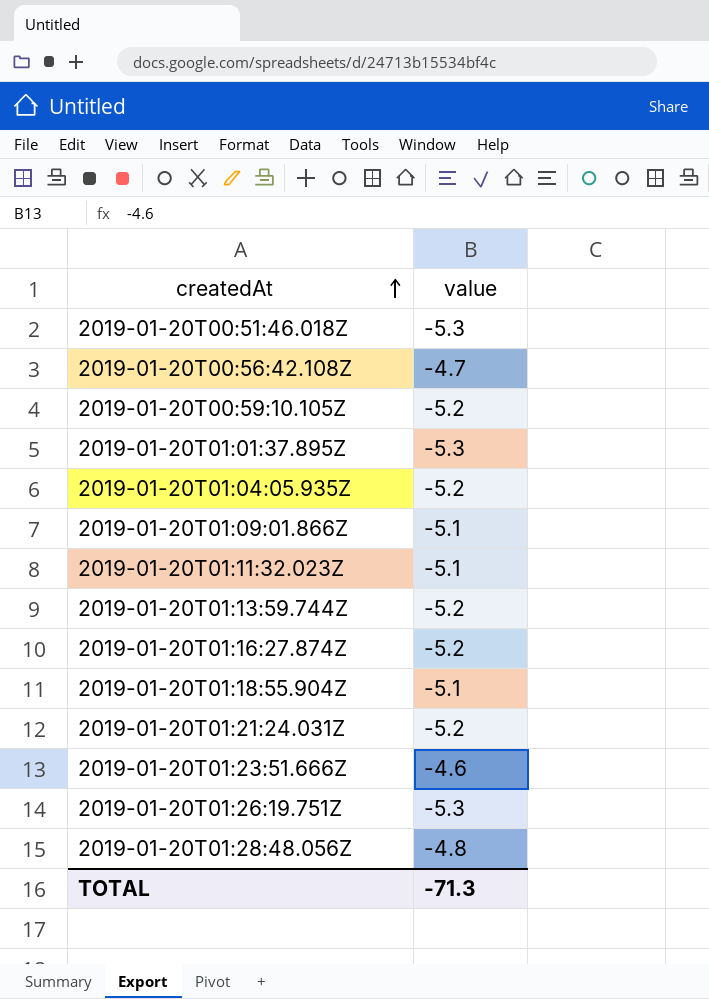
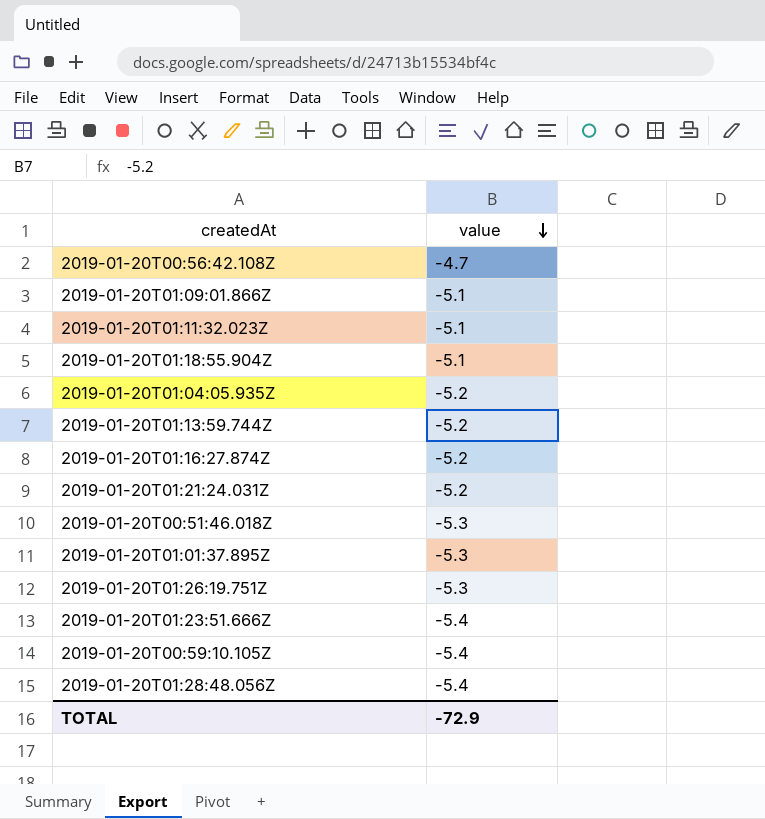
row order: createdAt ascending -> value descending
2019-01-20T01:23:51.666Z | value: -4.6 -> -5.4
2019-01-20T00:59:10.105Z | value: -5.2 -> -5.4
2019-01-20T01:28:48.056Z | value: -4.8 -> -5.4
TOTAL | value: -71.3 -> -72.9

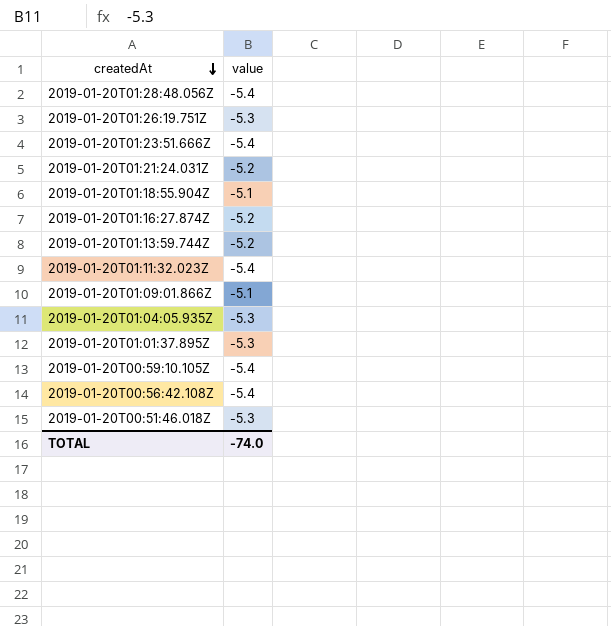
row order: value descending -> createdAt descending
2019-01-20T01:11:32.023Z | value: -5.1 -> -5.4
2019-01-20T01:04:05.935Z | value: -5.2 -> -5.3
2019-01-20T00:56:42.108Z | value: -4.7 -> -5.4
TOTAL | value: -72.9 -> -74.0

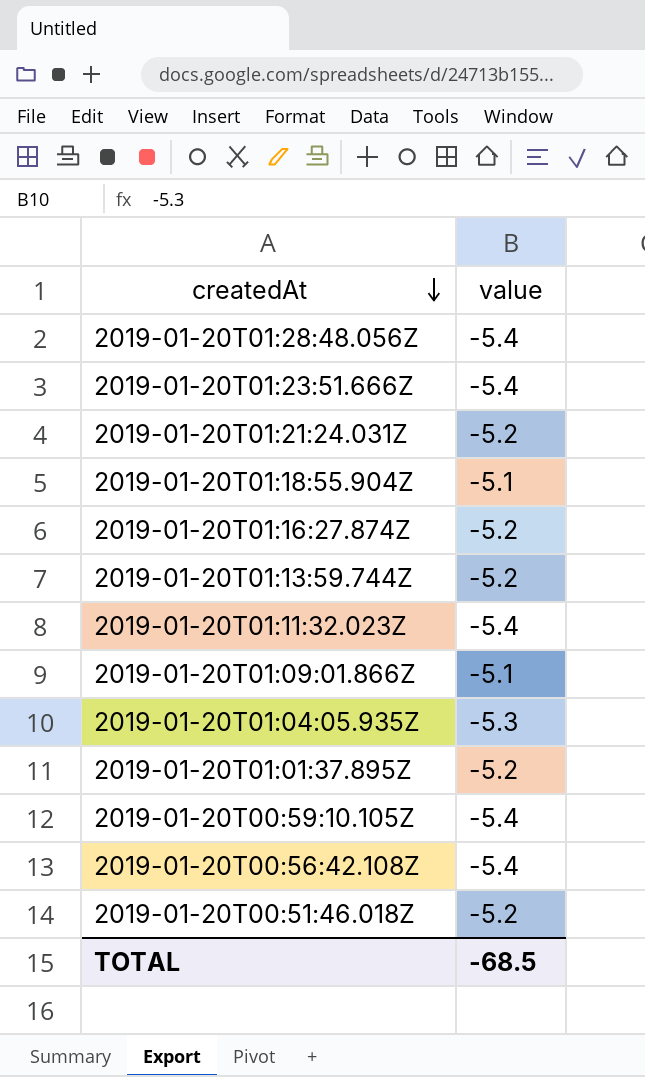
row 2019-01-20T01:26:19.751Z: -5.3 -> none
2019-01-20T01:01:37.895Z | value: -5.3 -> -5.2
2019-01-20T00:51:46.018Z | value: -5.3 -> -5.2
TOTAL | value: -74.0 -> -68.5

